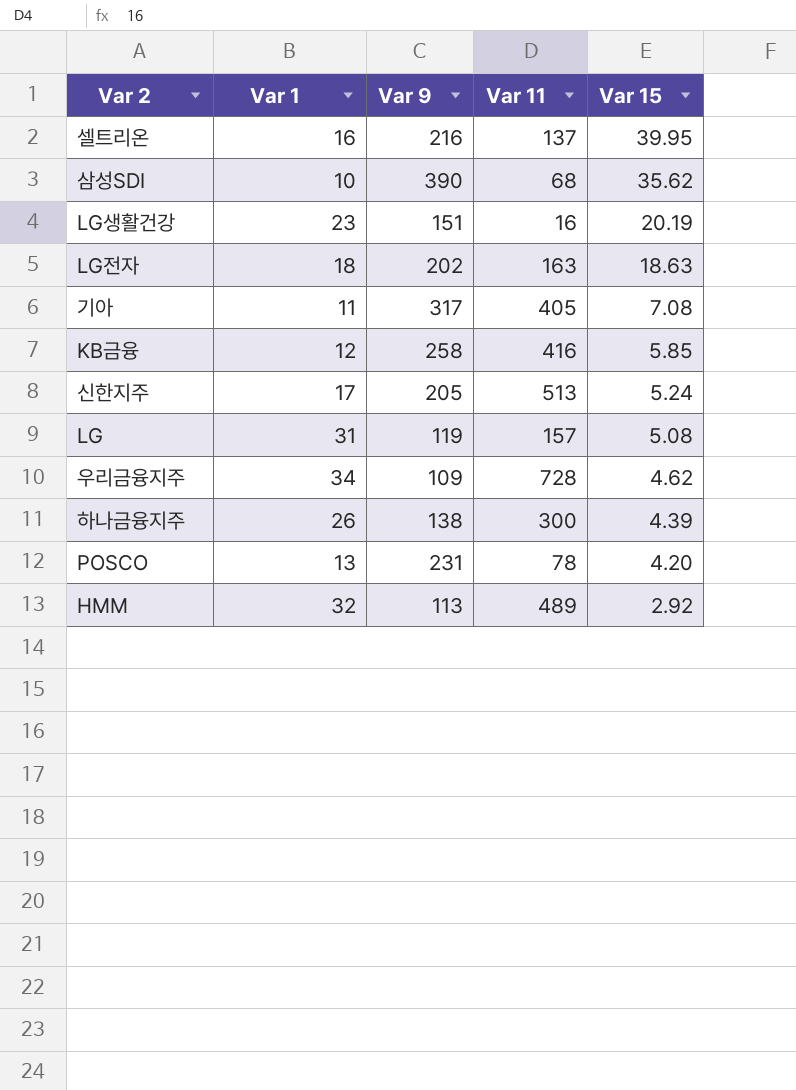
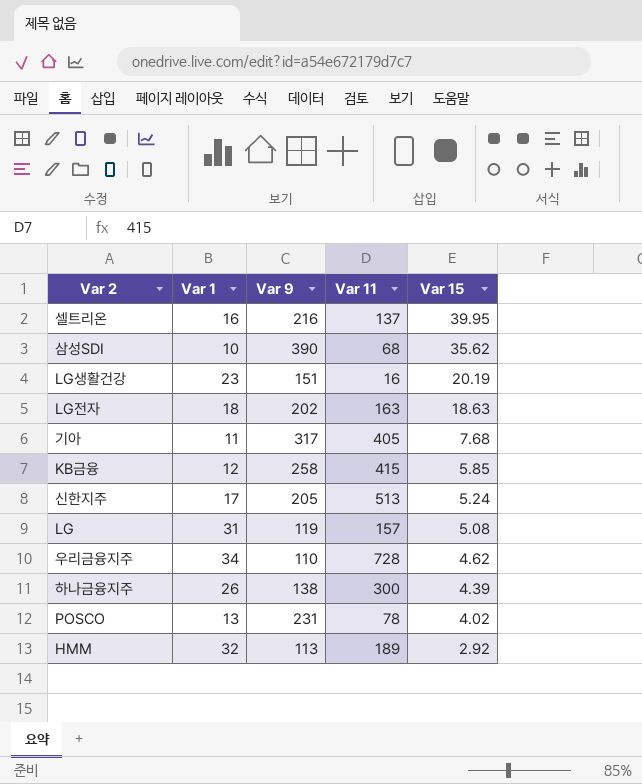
기아 | Var 15: 7.08 -> 7.68
KB금융 | Var 11: 416 -> 415
우리금융지주 | Var 9: 109 -> 110
POSCO | Var 15: 4.20 -> 4.02
HMM | Var 11: 489 -> 189

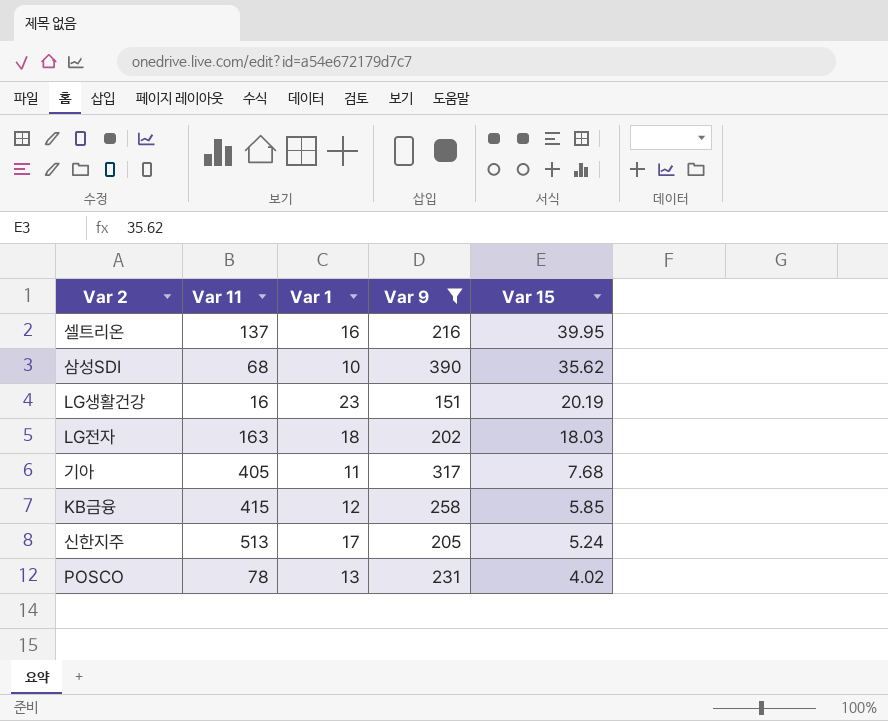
filter: none -> Var 9 >= 151
column Var 11 | position: 4 -> 2
LG전자 | Var 15: 18.63 -> 18.03

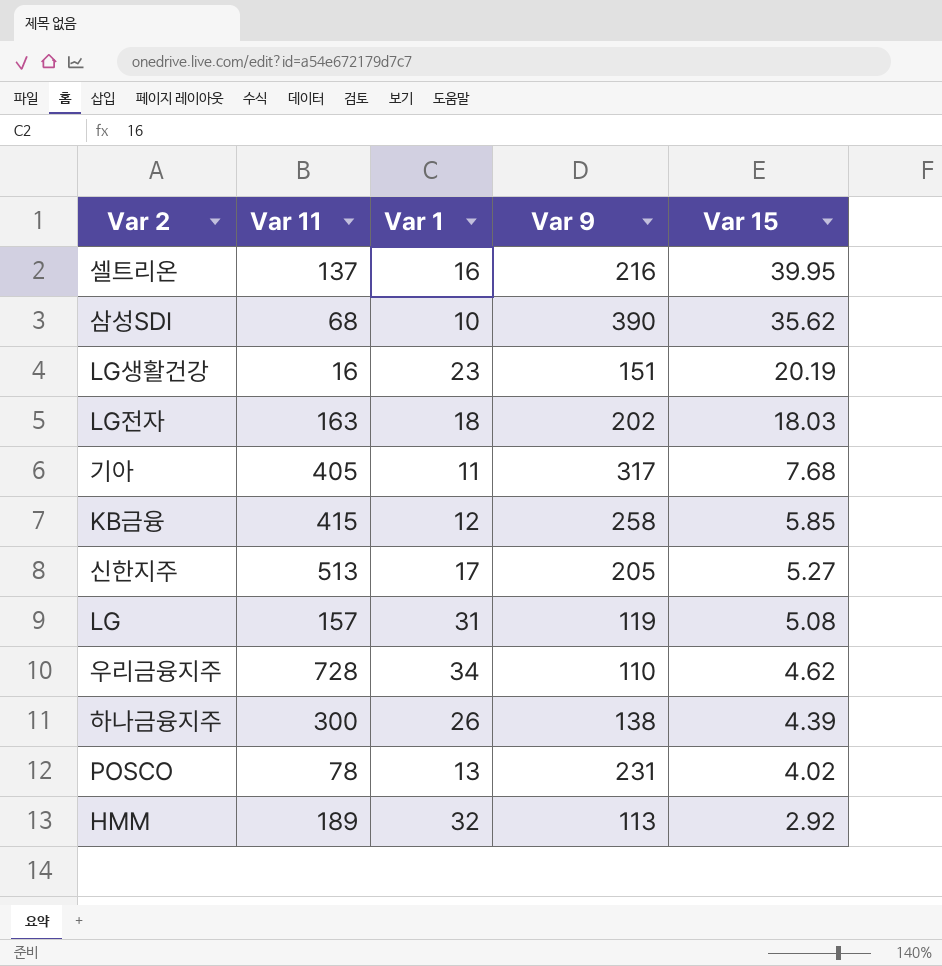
filter: Var 9 >= 151 -> none
신한지주 | Var 15: 5.24 -> 5.27

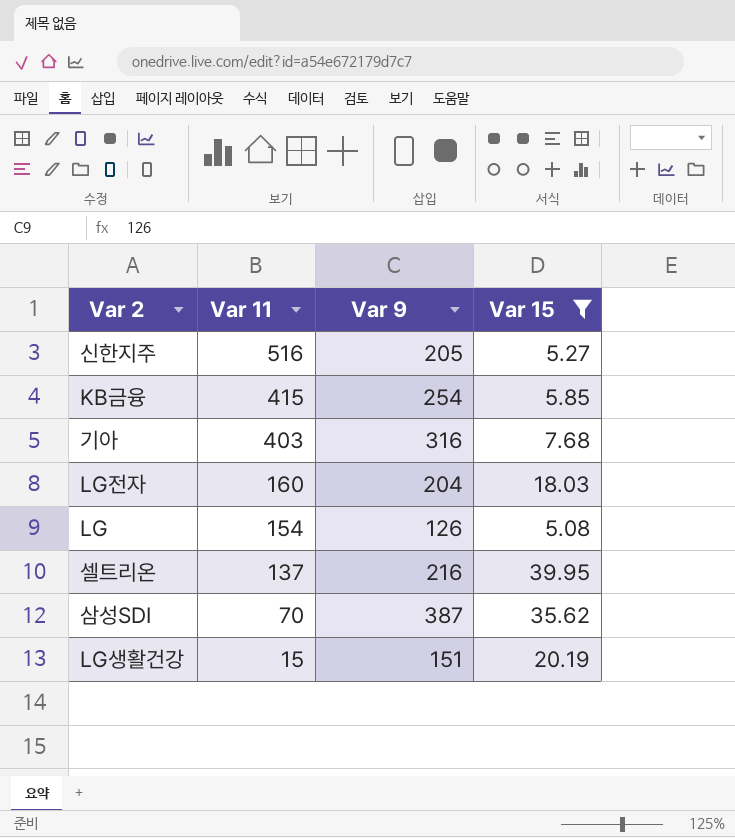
filter: none -> Var 15 >= 5.08
row order: Var 15 descending -> Var 11 descending
column Var 1 | position: 3 -> none
신한지주 | Var 11: 513 -> 516
KB금융 | Var 9: 258 -> 254
기아 | Var 11: 405 -> 403
기아 | Var 9: 317 -> 316
LG전자 | Var 11: 163 -> 160
LG전자 | Var 9: 202 -> 204
LG | Var 11: 157 -> 154
LG | Var 9: 119 -> 126
삼성SDI | Var 11: 68 -> 70
삼성SDI | Var 9: 390 -> 387
LG생활건강 | Var 11: 16 -> 15

